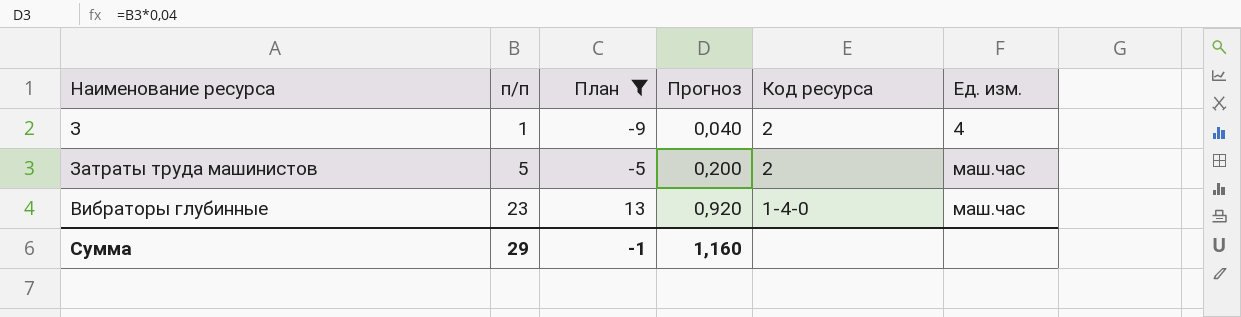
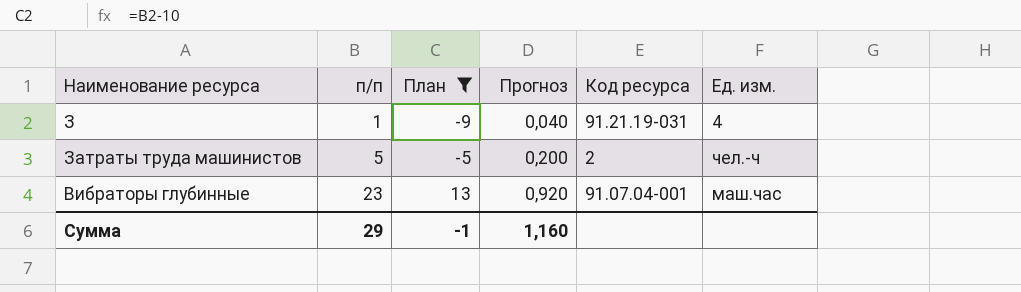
З | Код ресурса: 2 -> 91.21.19-031
Затраты труда машинистов | Ед. изм.: маш.час -> чел.-ч
Вибраторы глубинные | Код ресурса: 1-4-0 -> 91.07.04-001

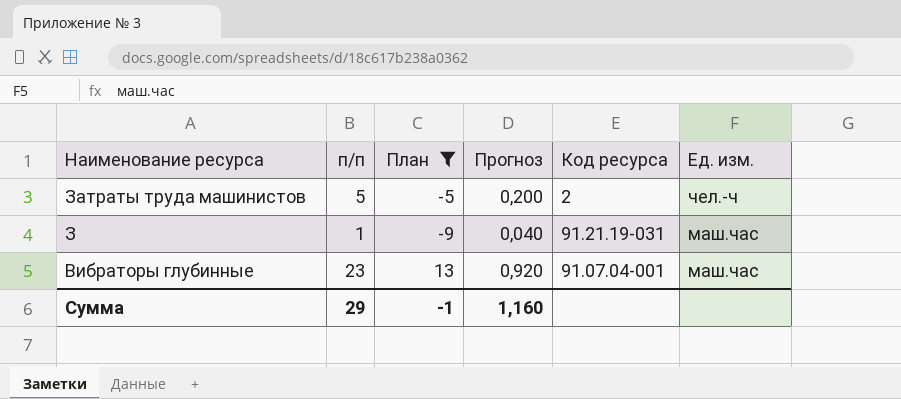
row order: п/п ascending -> Наименование ресурса descending
З | Ед. изм.: 4 -> маш.час

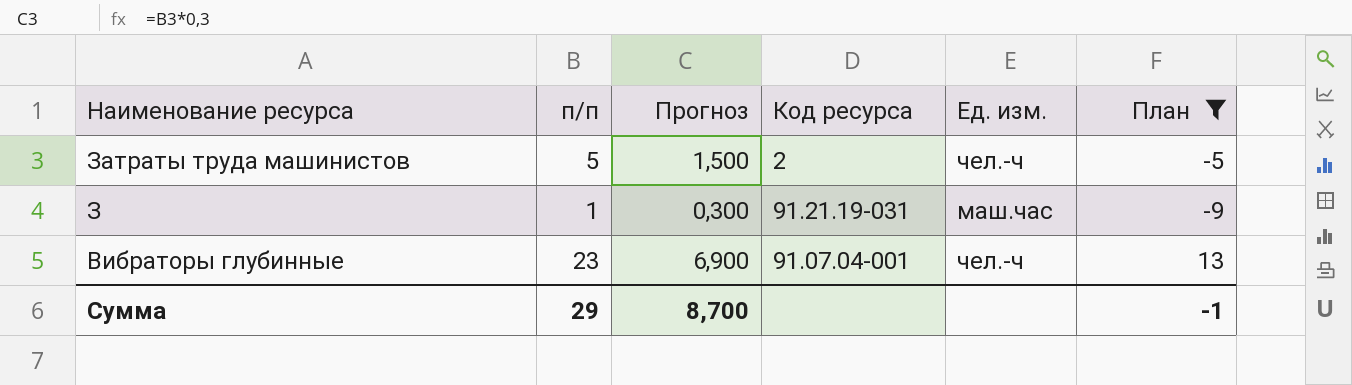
column Прогноз | formula: [п/п] * 0,04 -> [п/п] * 0,3
column План | position: 3 -> 6
Вибраторы глубинные | Ед. изм.: маш.час -> чел.-ч
Сумма | Прогноз: 1,160 -> 8,700

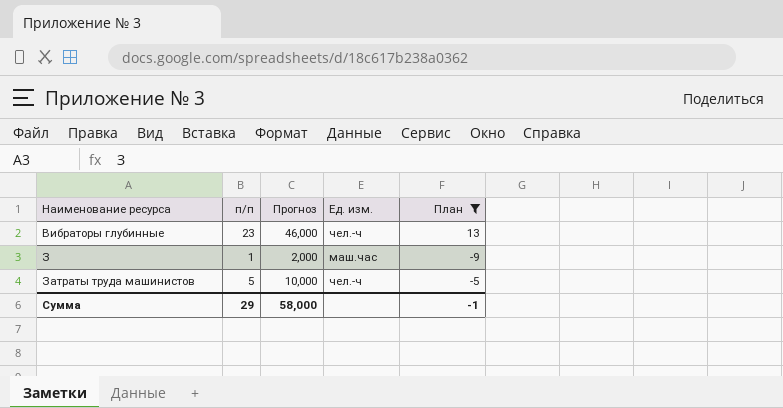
row order: Наименование ресурса descending -> Наименование ресурса ascending
column Код ресурса | position: 4 -> none
column Прогноз | formula: [п/п] * 0,3 -> [п/п] * 2
Сумма | Прогноз: 8,700 -> 58,000

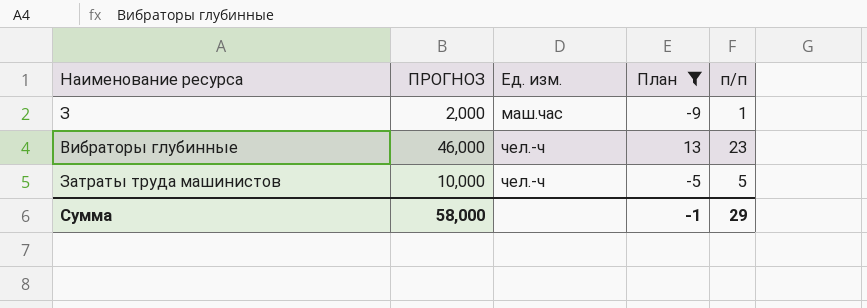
row order: Наименование ресурса ascending -> Ед. изм. ascending
column name: Прогноз -> ПРОГНОЗ
column п/п | position: 2 -> 5

